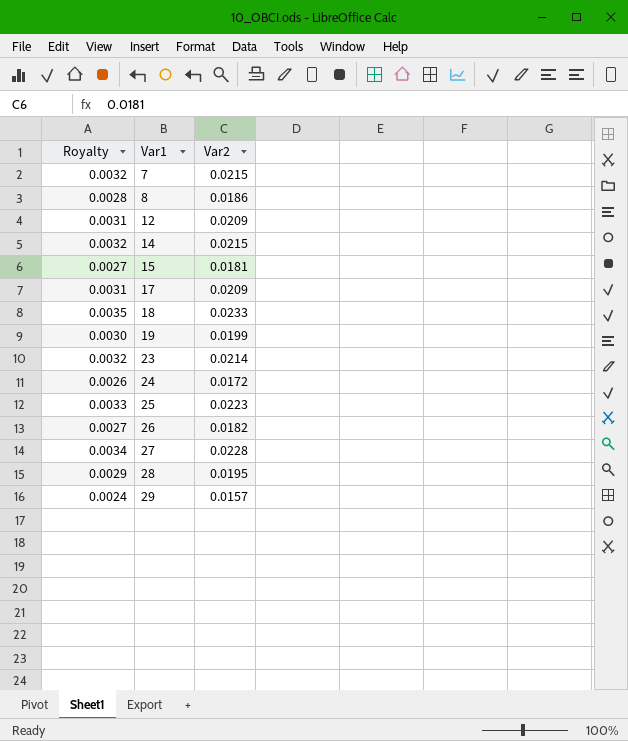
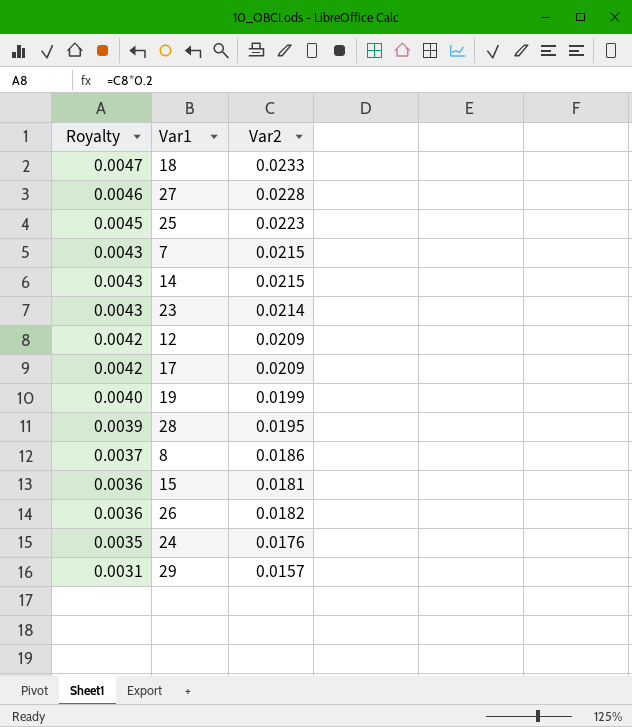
row order: Var1 ascending -> Royalty descending
column Royalty | formula: [Var2] * 0.15 -> [Var2] * 0.2
24 | Var2: 0.0172 -> 0.0176

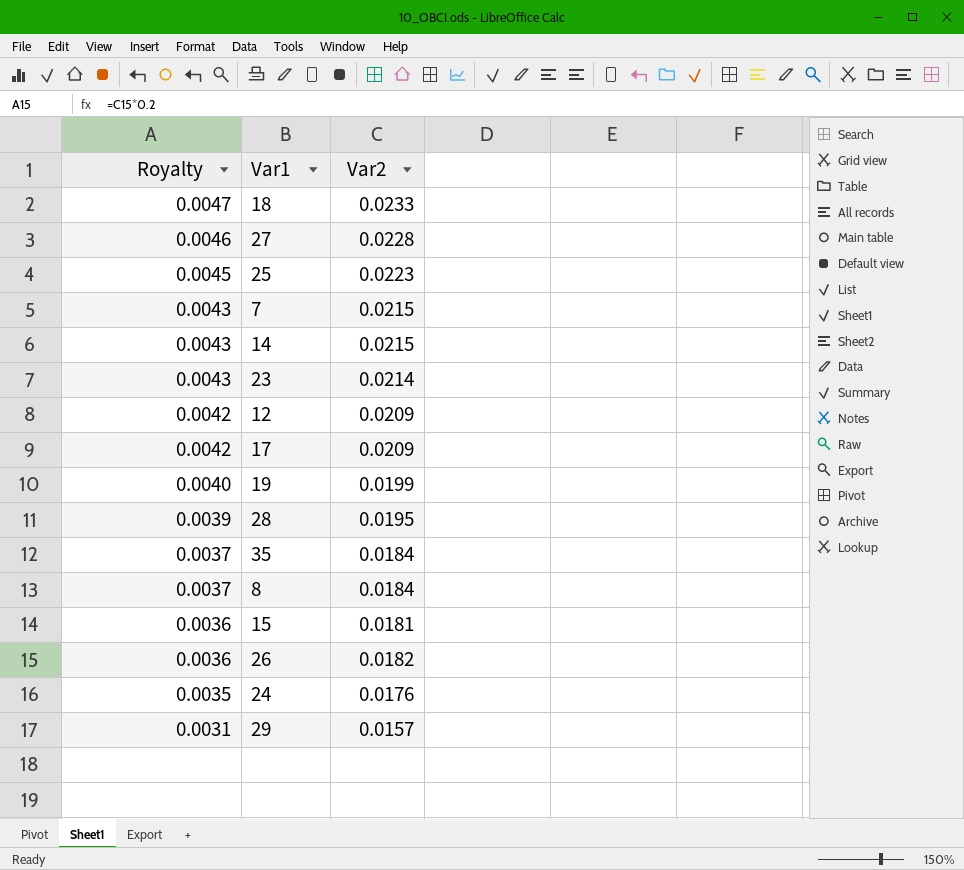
row 35: none -> 0.0037 | 0.0184
8 | Var2: 0.0186 -> 0.0184

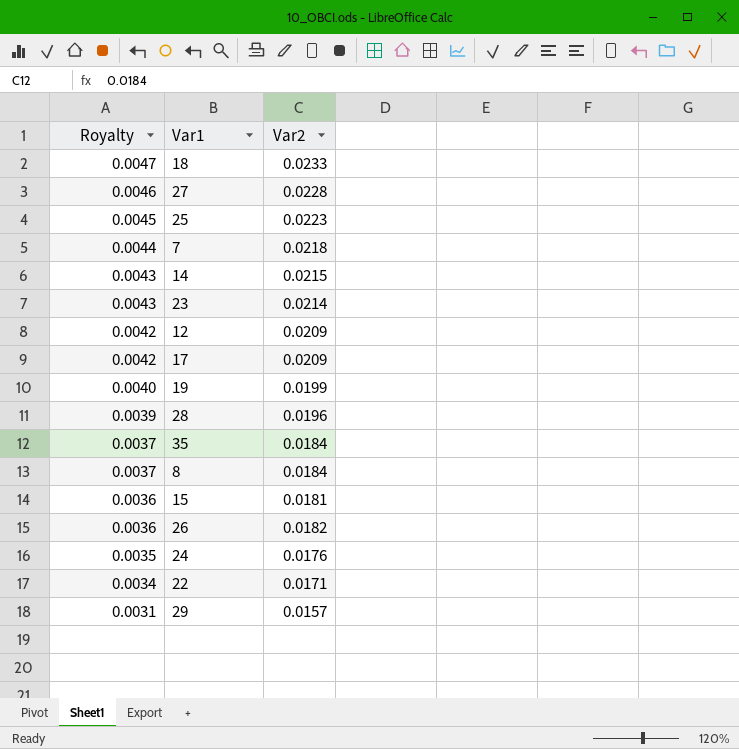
7 | Royalty: 0.0043 -> 0.0044
7 | Var2: 0.0215 -> 0.0218
28 | Var2: 0.0195 -> 0.0196
row 22: none -> 0.0034 | 0.0171

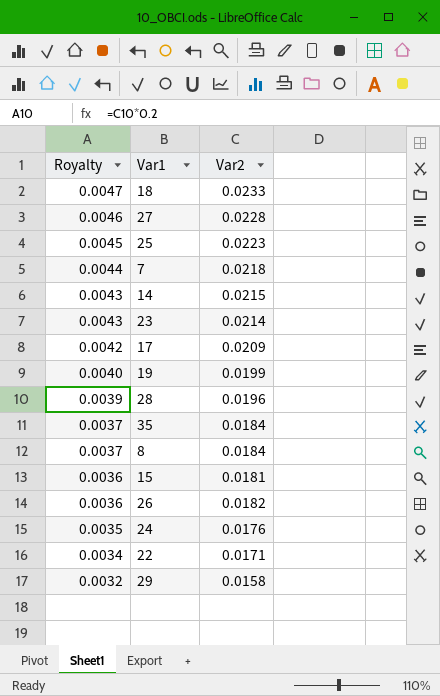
row 12: 0.0042 | 0.0209 -> none
29 | Royalty: 0.0031 -> 0.0032
29 | Var2: 0.0157 -> 0.0158

